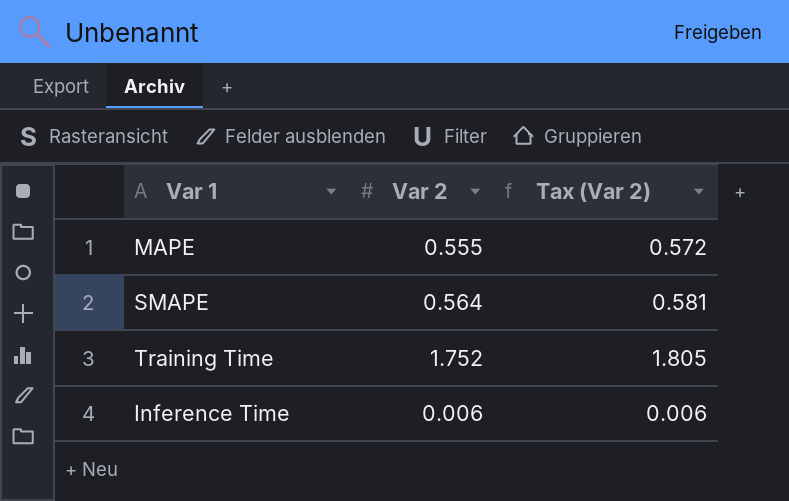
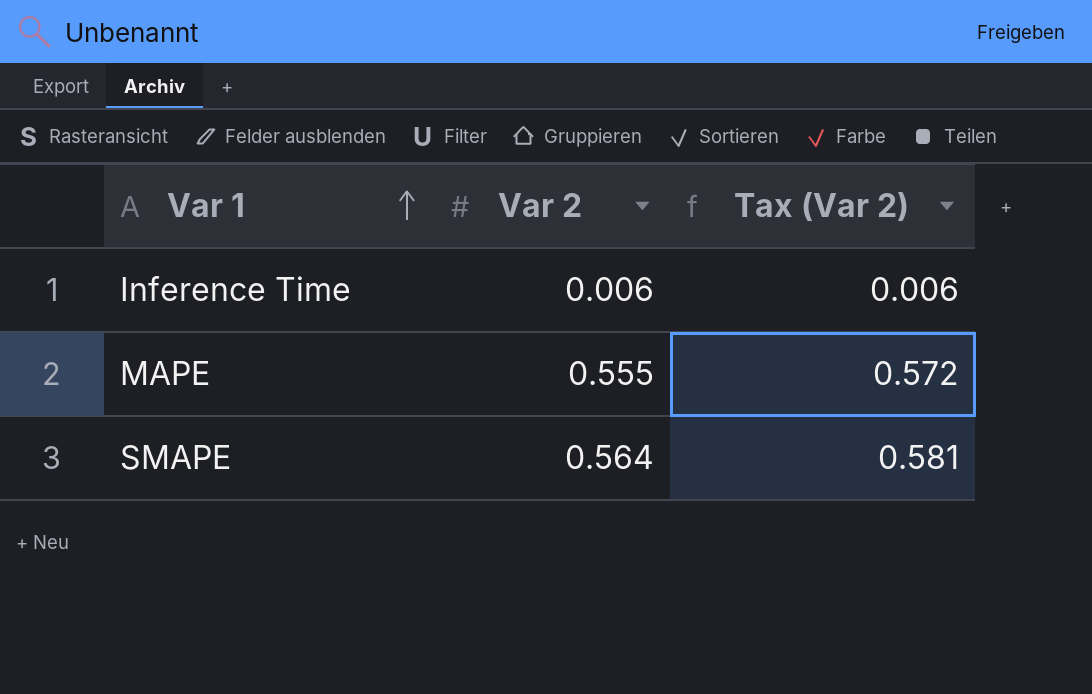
row order: none -> Var 1 ascending
row Training Time: 1.752 | 1.805 -> none

